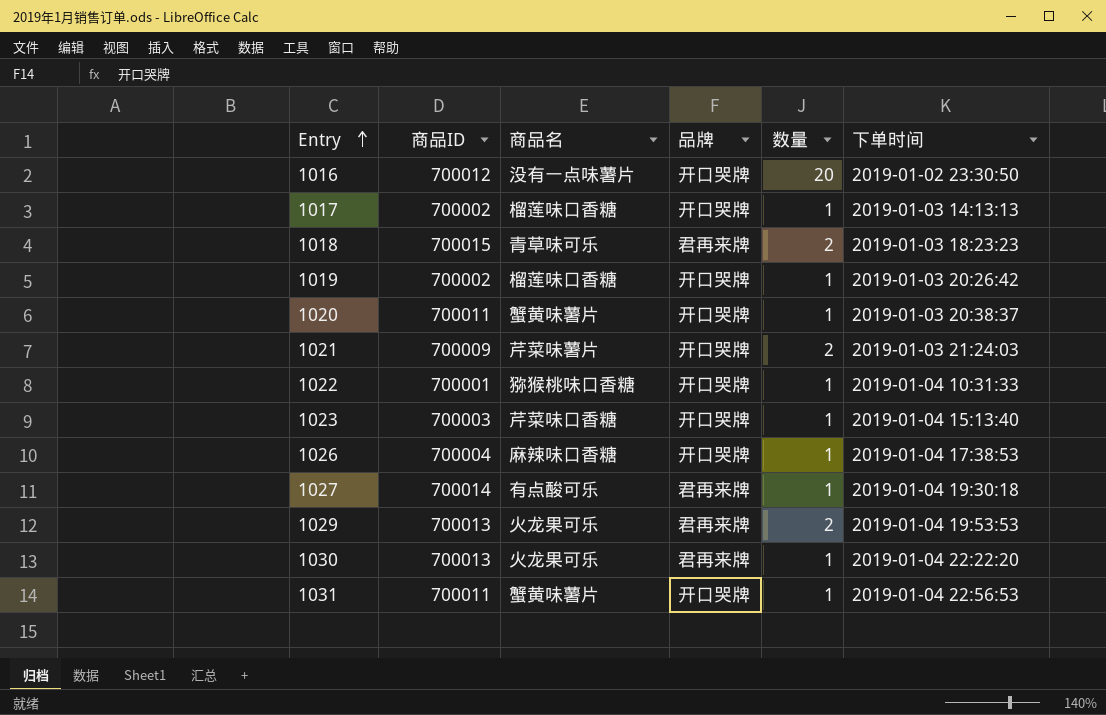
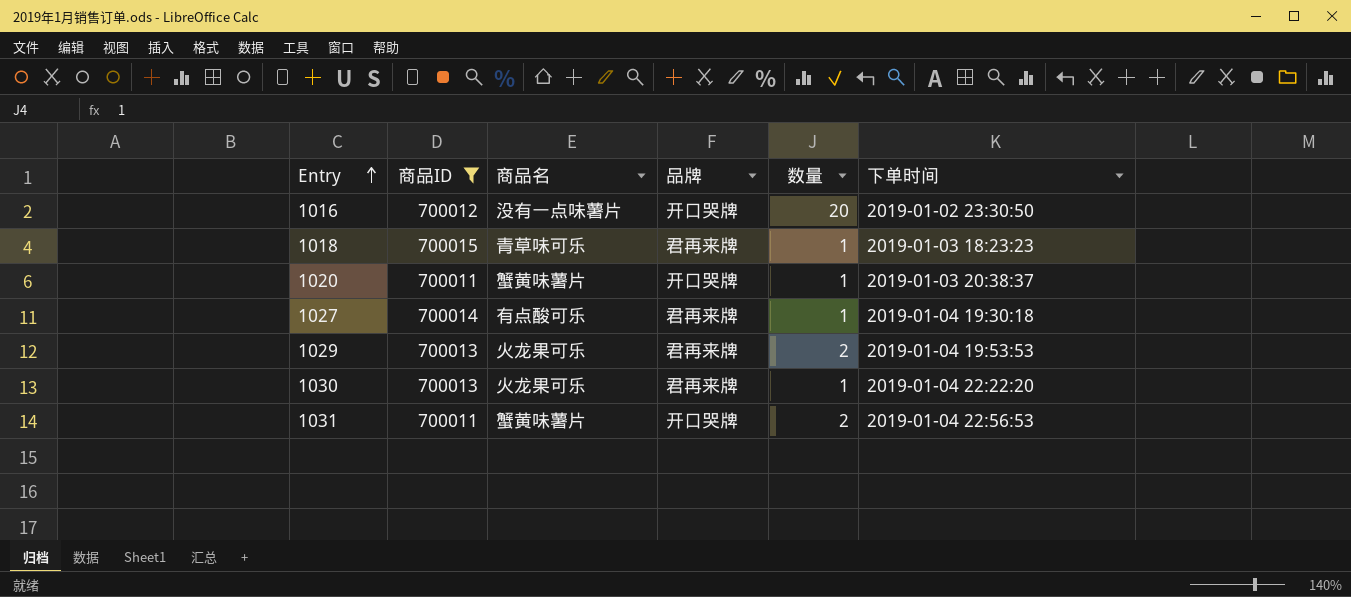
filter: none -> 商品ID >= 700011
1018 | 数量: 2 -> 1
1031 | 数量: 1 -> 2

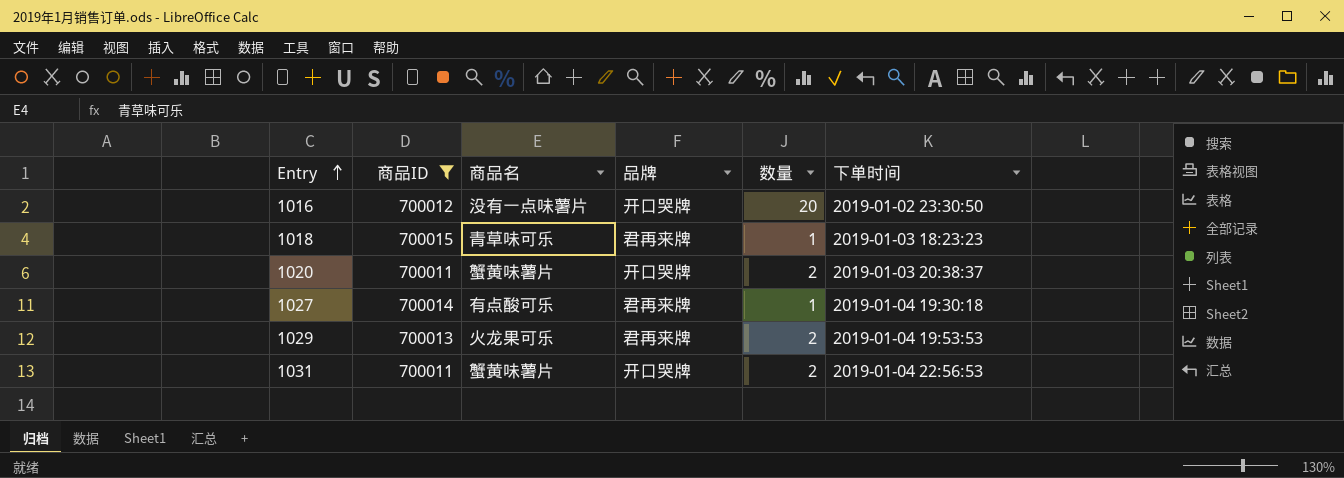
row 1030: 700013 | 火龙果可乐 | 君再来牌 | 1 | 2019-01-04 22:22:20 -> none
1020 | 数量: 1 -> 2

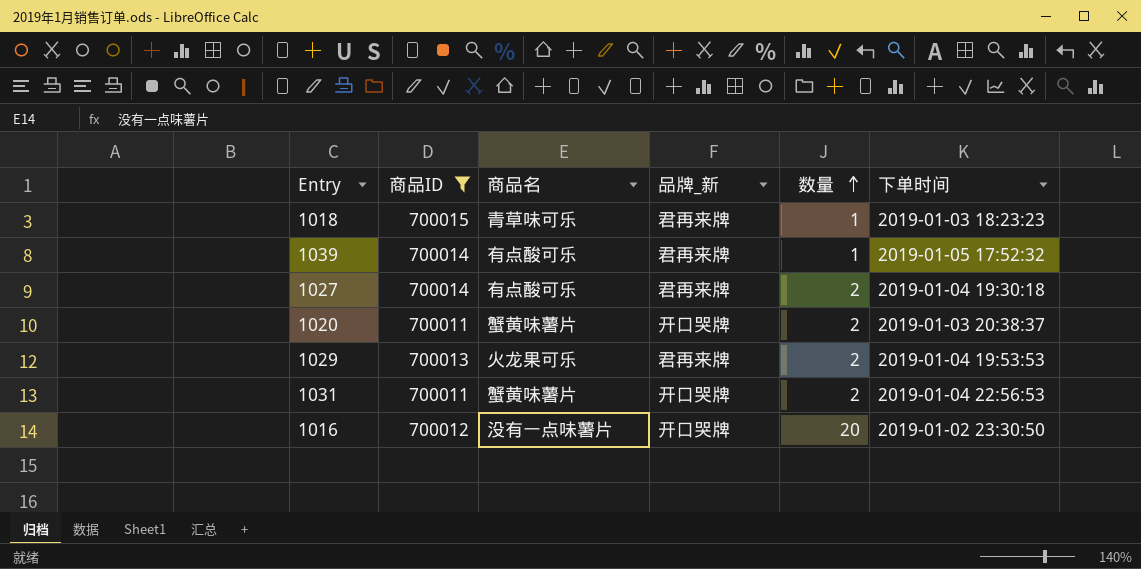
row order: Entry ascending -> 数量 ascending
column name: 品牌 -> 品牌_新
row 1039: none -> 700014 | 有点酸可乐 | 君再来牌 | 1 | 2019-01-05 17:52:32
1027 | 数量: 1 -> 2

